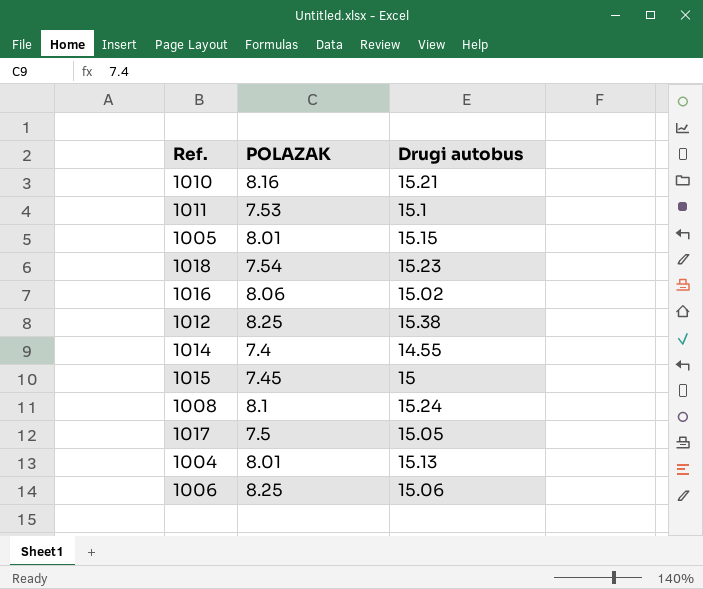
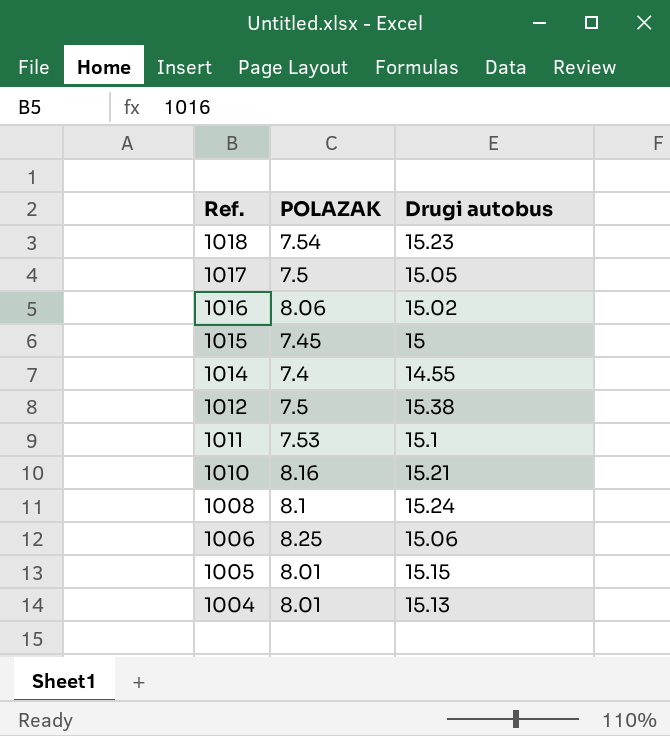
row order: none -> Ref. descending
1012 | POLAZAK: 8.25 -> 7.5

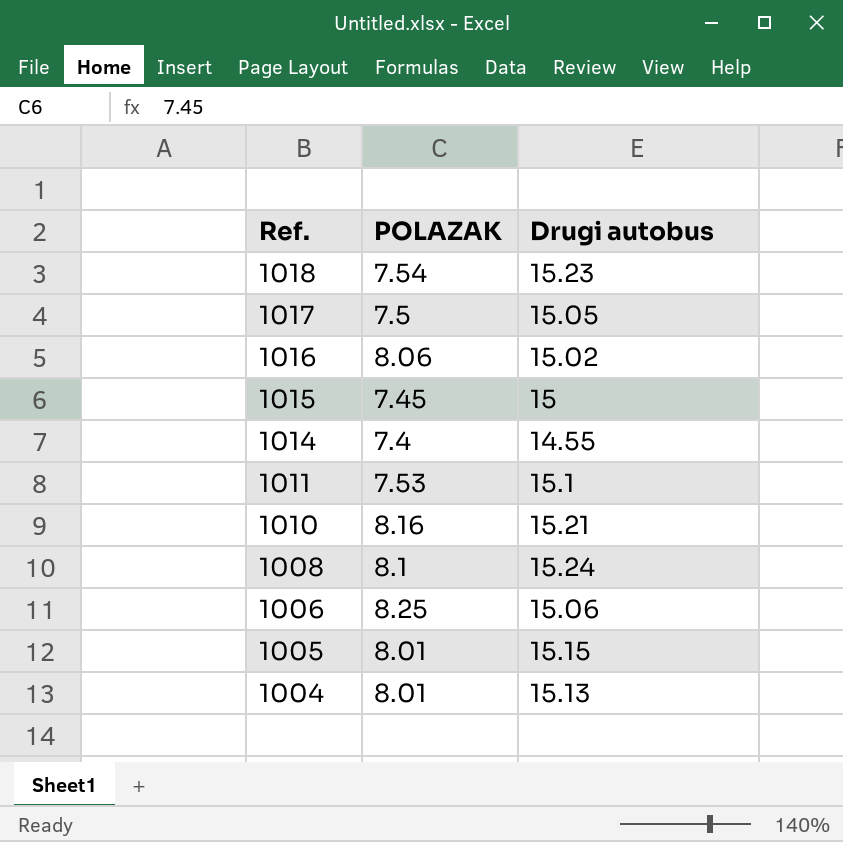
row 1012: 7.5 | 15.38 -> none

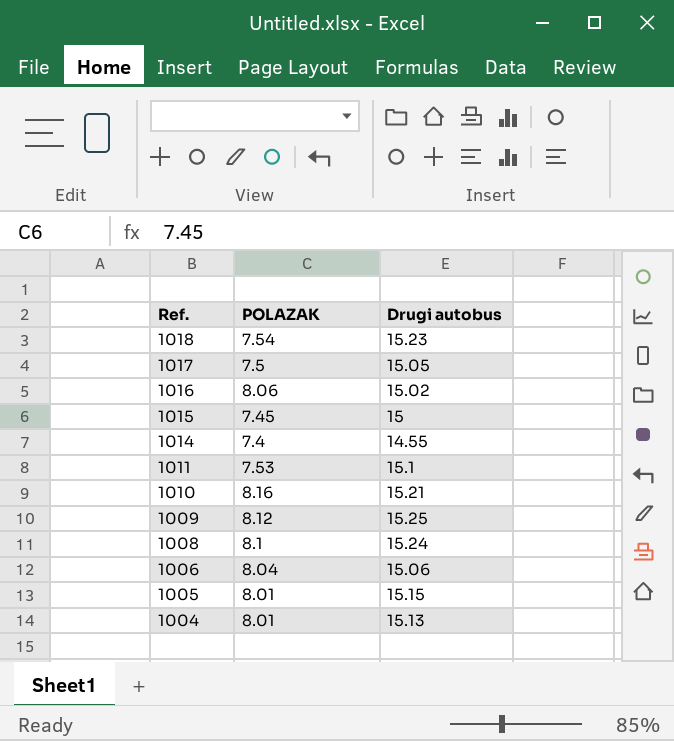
row 1009: none -> 8.12 | 15.25
1006 | POLAZAK: 8.25 -> 8.04

